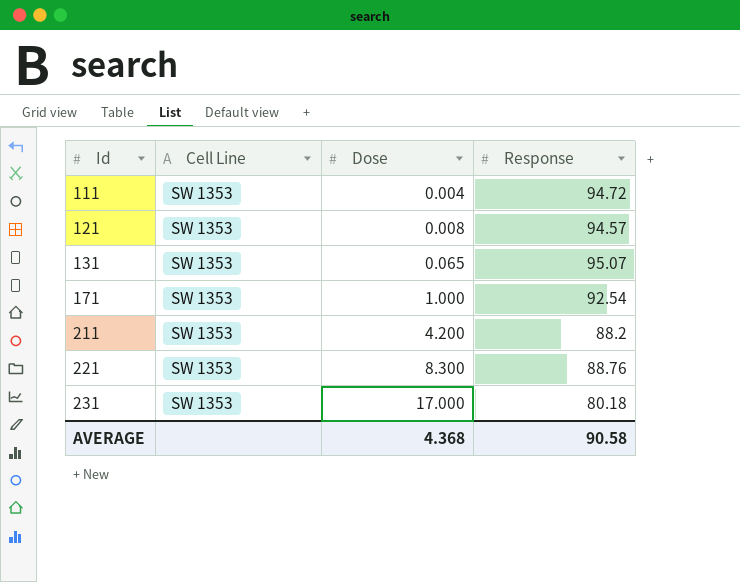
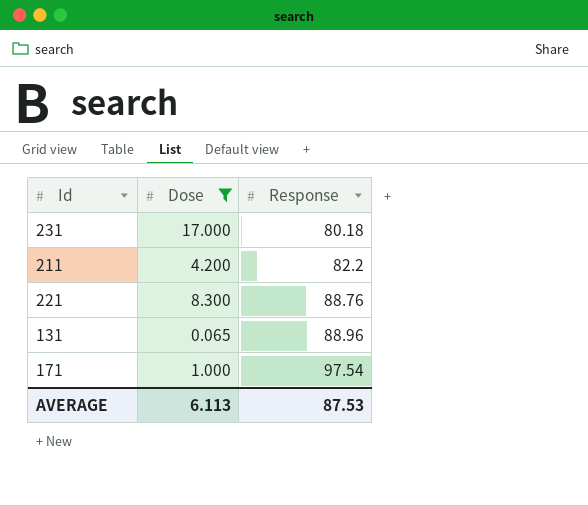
filter: none -> Dose >= 0.065
row order: Id ascending -> Response ascending
column Cell Line | position: 2 -> none
211 | Response: 88.2 -> 82.2
131 | Response: 95.07 -> 88.96
171 | Response: 92.54 -> 97.54
AVERAGE | Dose: 4.368 -> 6.113
AVERAGE | Response: 90.58 -> 87.53

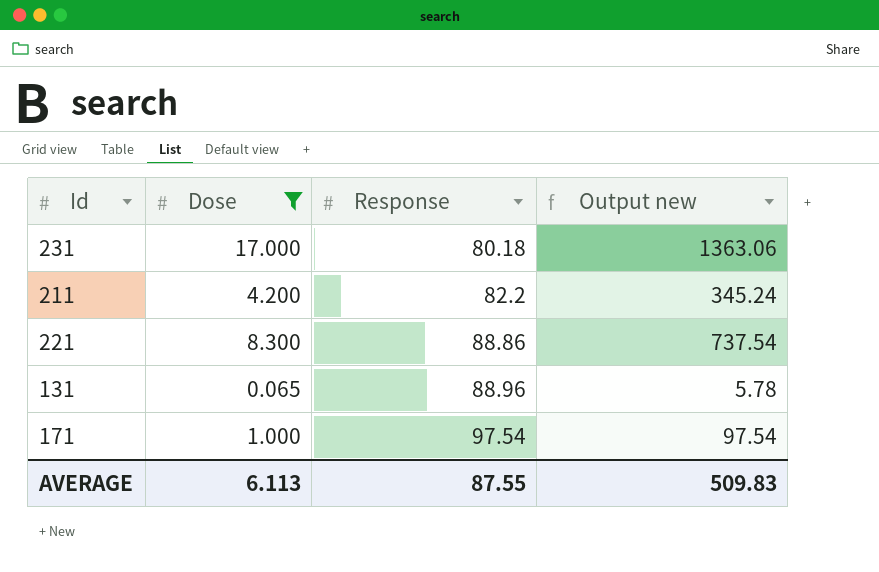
column Output new | formula: none -> [Dose] * [Response]
221 | Response: 88.76 -> 88.86
AVERAGE | Response: 87.53 -> 87.55

